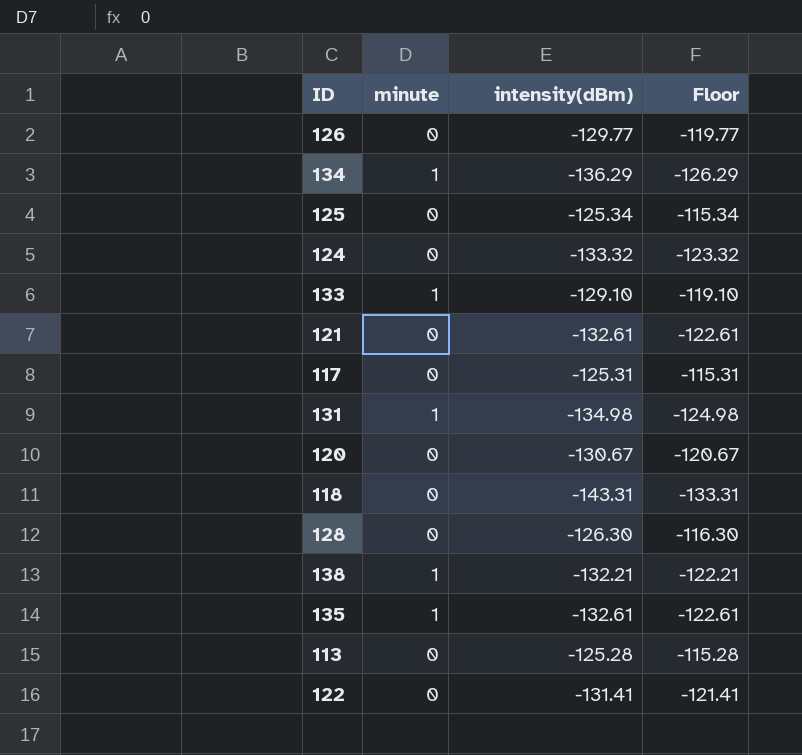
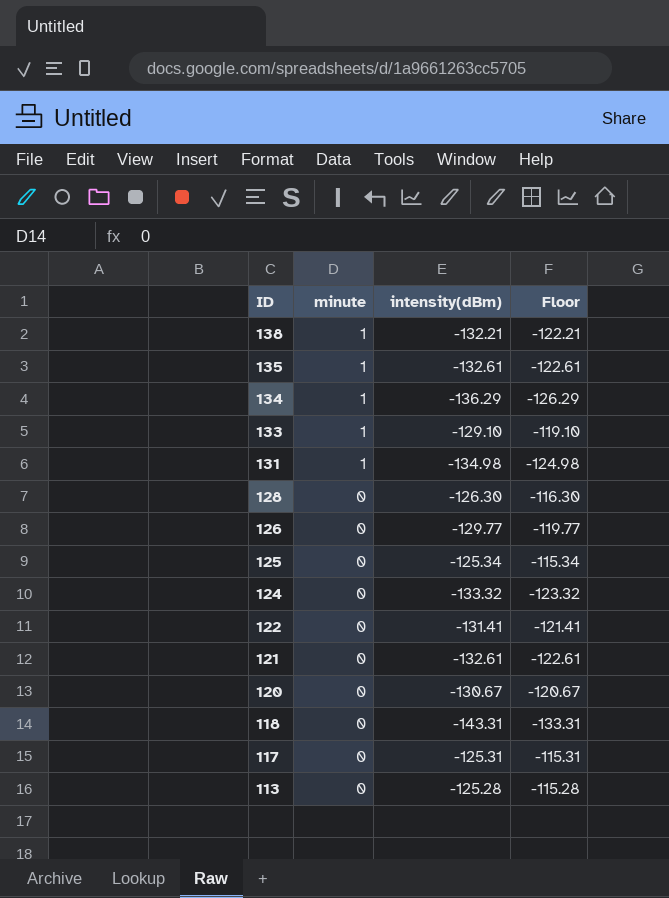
row order: none -> ID descending

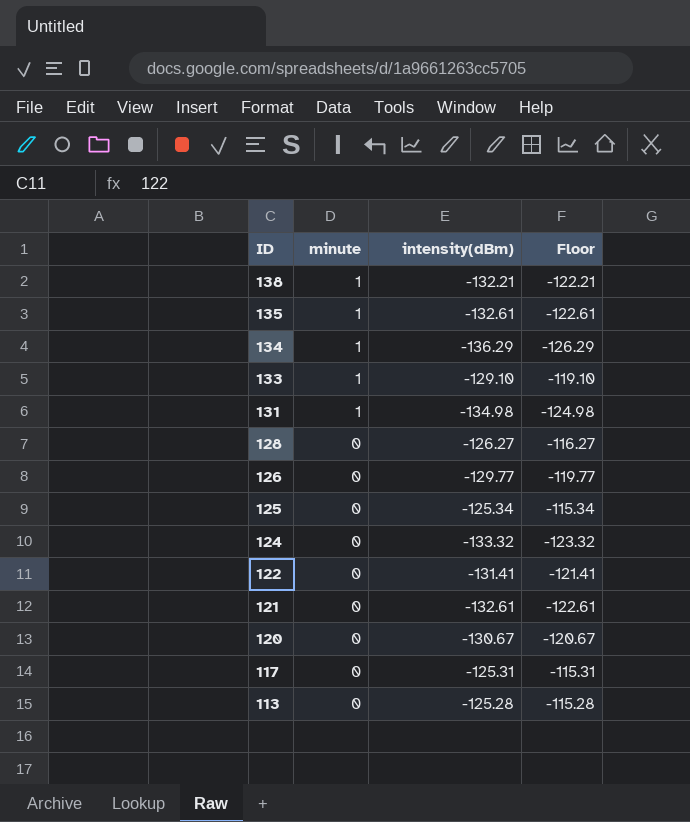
row 118: 0 | -143.31 | -133.31 -> none
128 | intensity(dBm): -126.30 -> -126.27
128 | Floor: -116.30 -> -116.27

